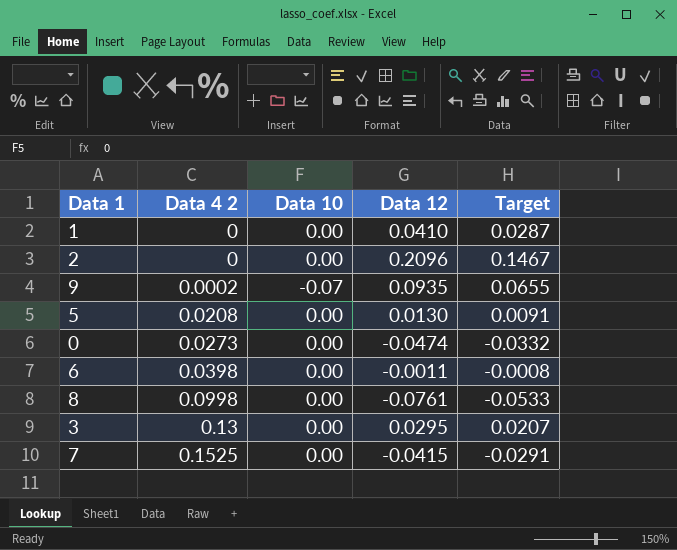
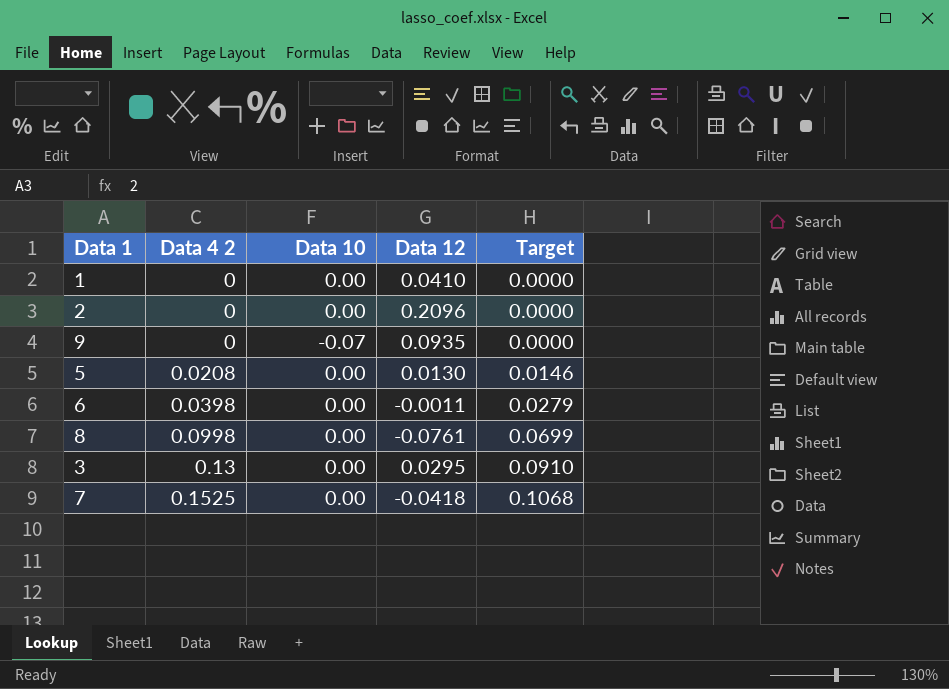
column Target | formula: [Data 12] * 0.7 -> [Data 4 2] * 0.7
row 0: 0.0273 | 0.00 | -0.0474 | -0.0332 -> none
9 | Data 4 2: 0.0002 -> 0
7 | Data 12: -0.0415 -> -0.0418

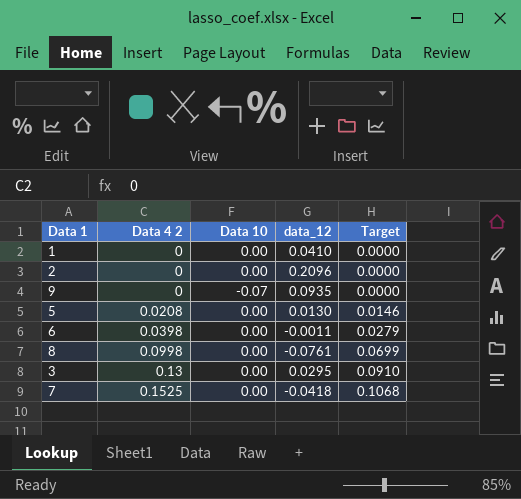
column name: Data 12 -> data_12

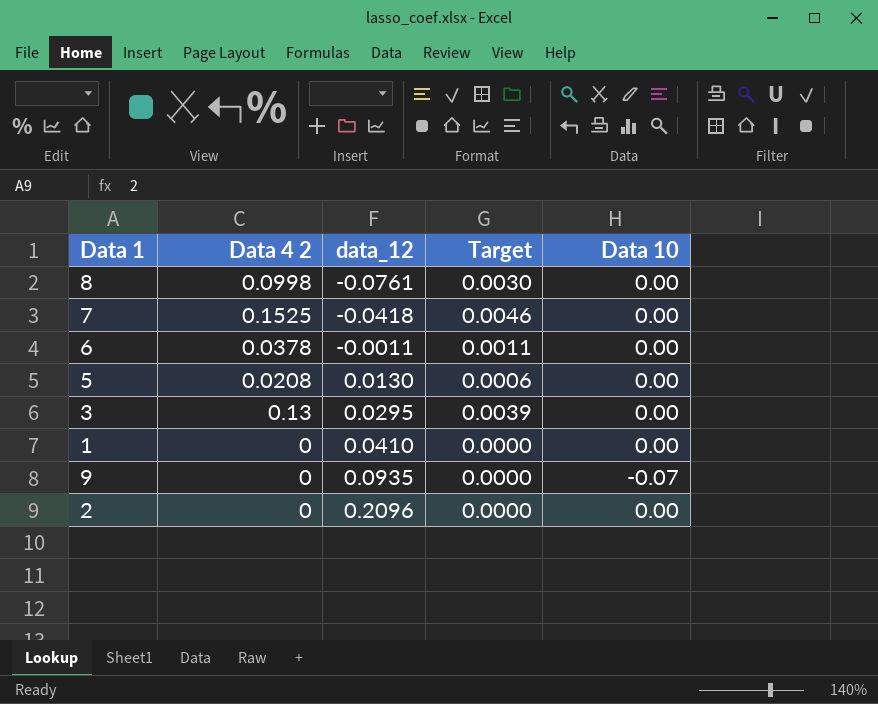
row order: Data 4 2 ascending -> data_12 ascending
column Target | formula: [Data 4 2] * 0.7 -> [Data 4 2] * 0.03
column Data 10 | position: 3 -> 5
6 | Data 4 2: 0.0398 -> 0.0378

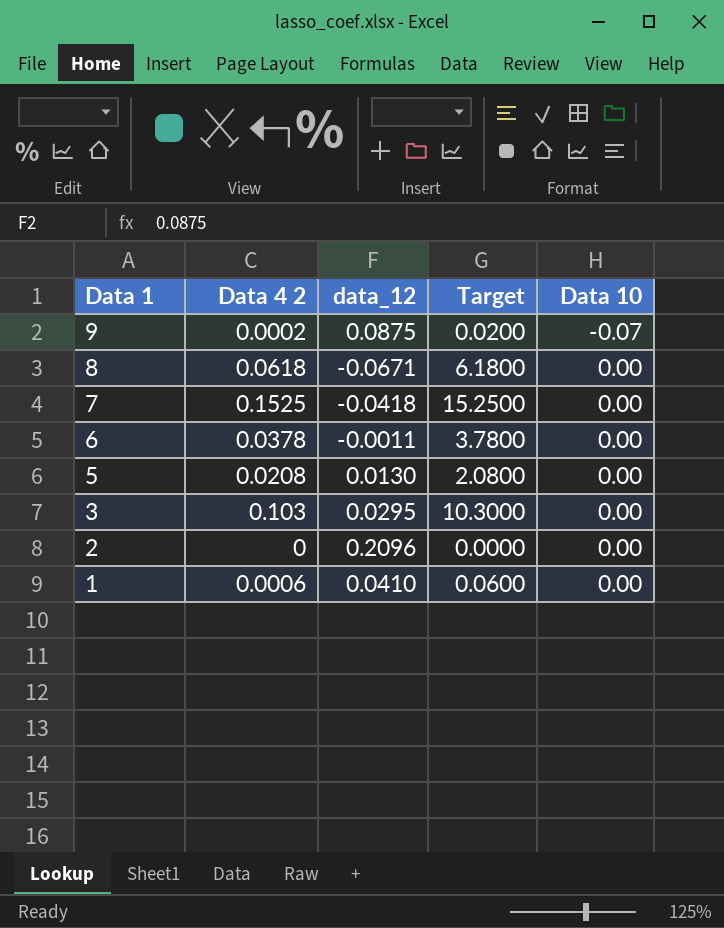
row order: data_12 ascending -> Data 1 descending
column Target | formula: [Data 4 2] * 0.03 -> [Data 4 2] * 100
9 | Data 4 2: 0 -> 0.0002
9 | data_12: 0.0935 -> 0.0875
8 | Data 4 2: 0.0998 -> 0.0618
8 | data_12: -0.0761 -> -0.0671
3 | Data 4 2: 0.13 -> 0.103
1 | Data 4 2: 0 -> 0.0006

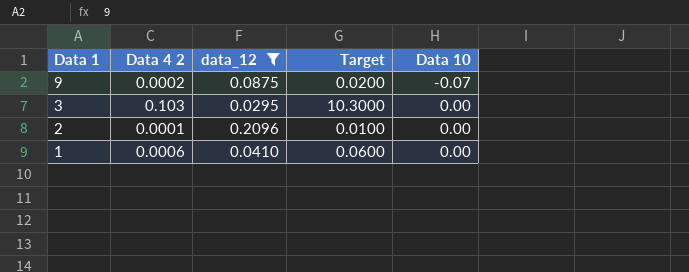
filter: none -> data_12 >= 0.0295
2 | Data 4 2: 0 -> 0.0001
2 | Target: 0.0000 -> 0.0100

